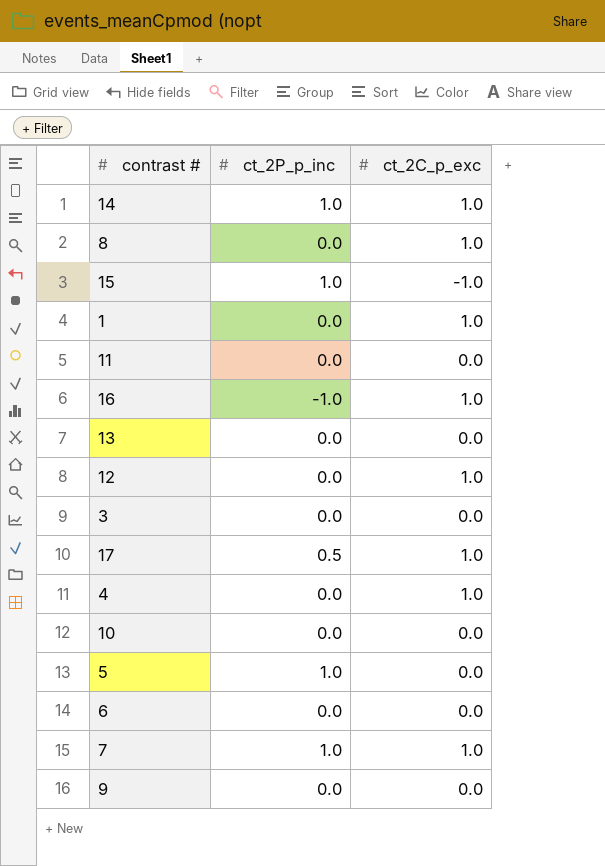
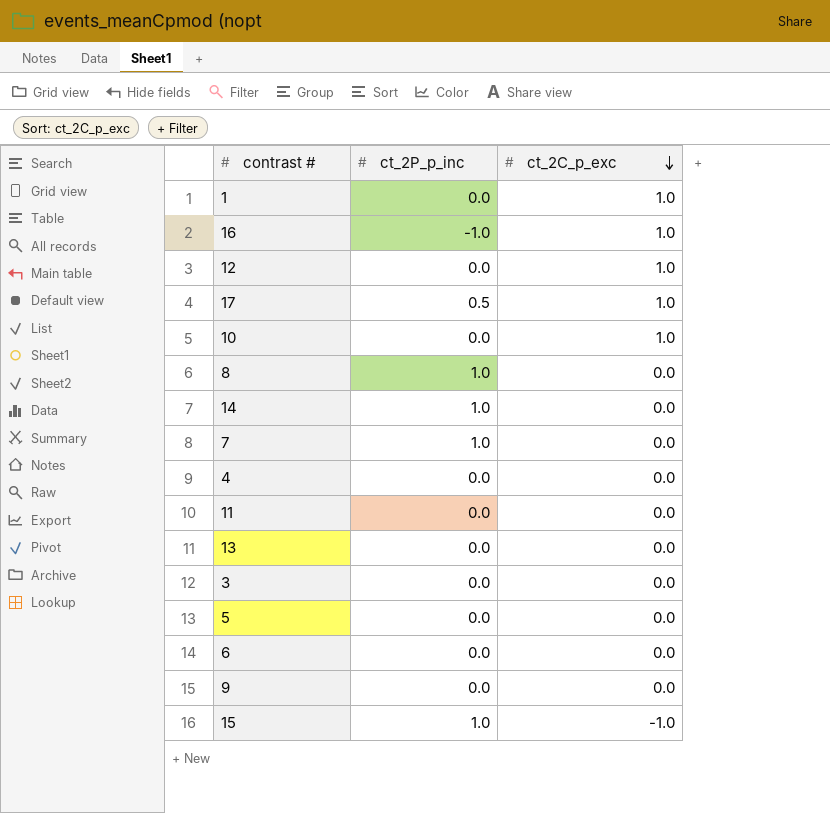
row order: none -> ct_2C_p_exc descending
10 | ct_2C_p_exc: 0.0 -> 1.0
8 | ct_2P_p_inc: 0.0 -> 1.0
8 | ct_2C_p_exc: 1.0 -> 0.0
14 | ct_2C_p_exc: 1.0 -> 0.0
7 | ct_2C_p_exc: 1.0 -> 0.0
4 | ct_2C_p_exc: 1.0 -> 0.0
5 | ct_2P_p_inc: 1.0 -> 0.0

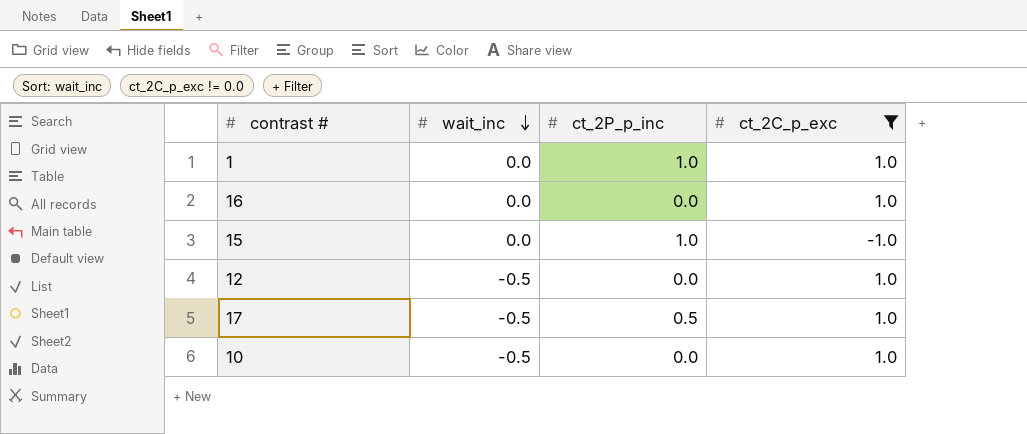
filter: none -> ct_2C_p_exc != 0.0
row order: ct_2C_p_exc descending -> wait_inc descending
column wait_inc | position: none -> 2
1 | ct_2P_p_inc: 0.0 -> 1.0
16 | ct_2P_p_inc: -1.0 -> 0.0

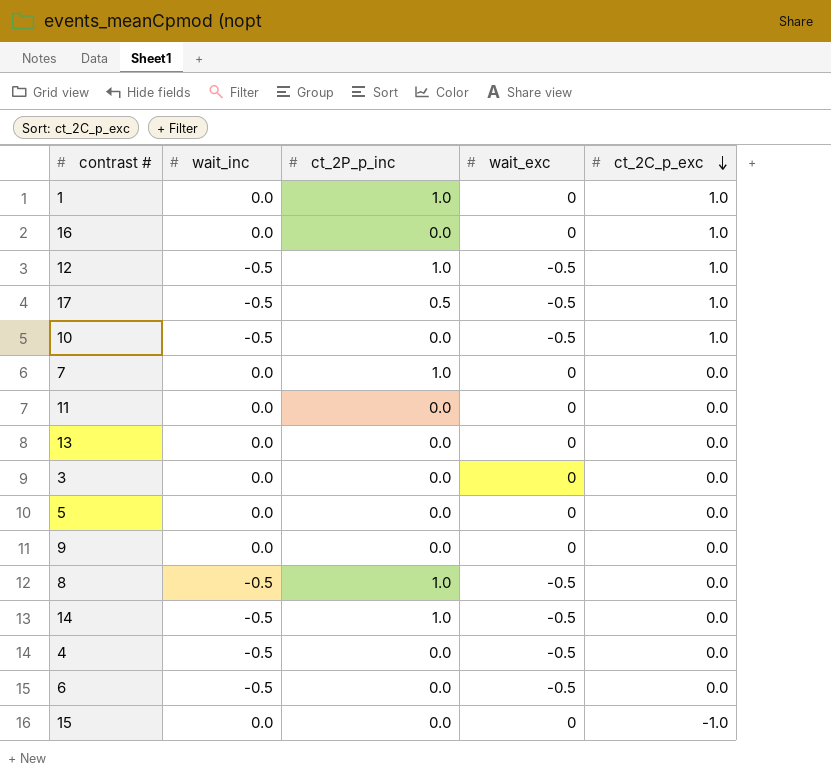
filter: ct_2C_p_exc != 0.0 -> none
row order: wait_inc descending -> ct_2C_p_exc descending
column wait_exc | position: none -> 4
12 | ct_2P_p_inc: 0.0 -> 1.0
15 | ct_2P_p_inc: 1.0 -> 0.0

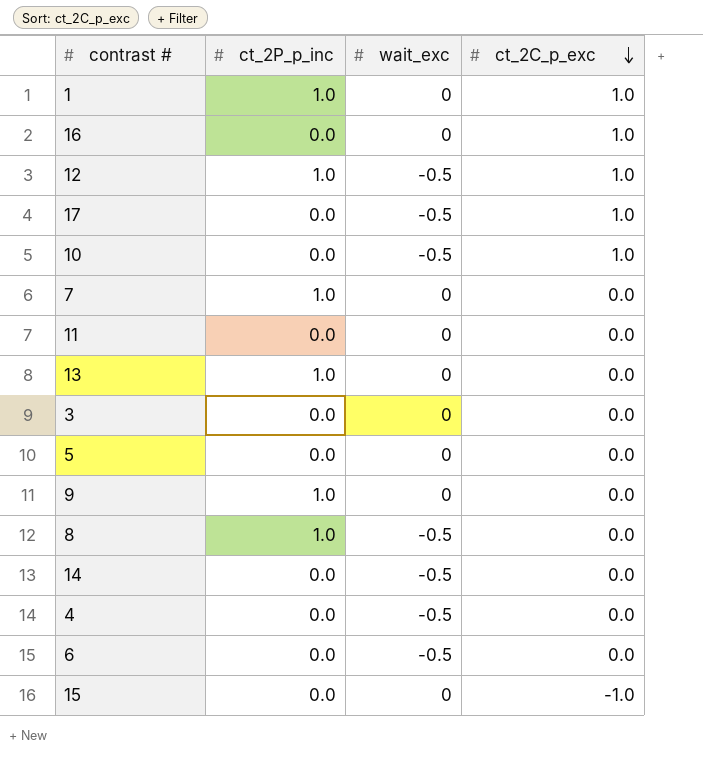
column wait_inc | position: 2 -> none
17 | ct_2P_p_inc: 0.5 -> 0.0
13 | ct_2P_p_inc: 0.0 -> 1.0
9 | ct_2P_p_inc: 0.0 -> 1.0
14 | ct_2P_p_inc: 1.0 -> 0.0

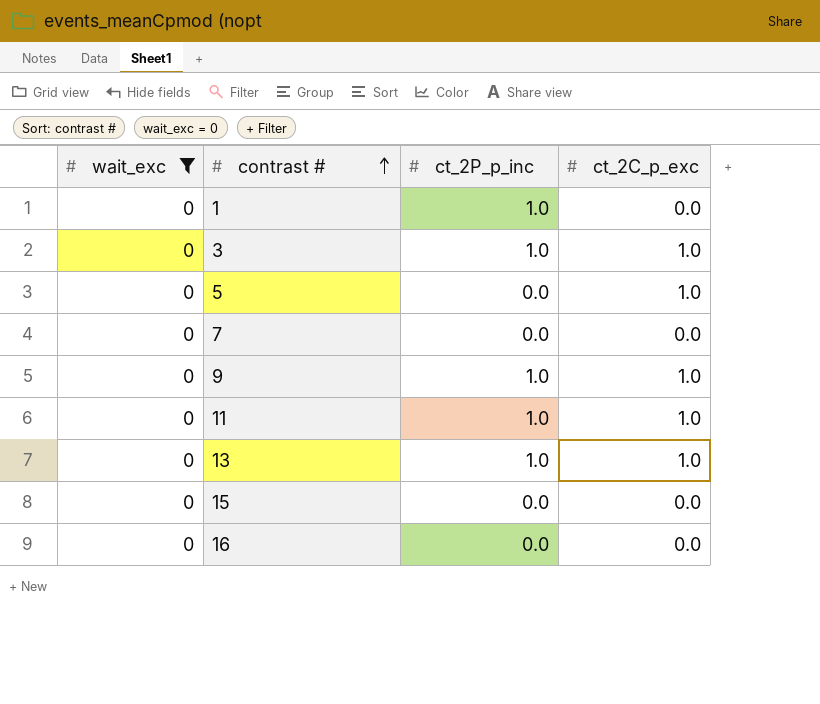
filter: none -> wait_exc = 0
row order: ct_2C_p_exc descending -> contrast # ascending
column wait_exc | position: 3 -> 1
1 | ct_2C_p_exc: 1.0 -> 0.0
3 | ct_2P_p_inc: 0.0 -> 1.0
3 | ct_2C_p_exc: 0.0 -> 1.0
5 | ct_2C_p_exc: 0.0 -> 1.0
7 | ct_2P_p_inc: 1.0 -> 0.0
9 | ct_2C_p_exc: 0.0 -> 1.0
11 | ct_2P_p_inc: 0.0 -> 1.0
11 | ct_2C_p_exc: 0.0 -> 1.0
13 | ct_2C_p_exc: 0.0 -> 1.0
15 | ct_2C_p_exc: -1.0 -> 0.0
16 | ct_2C_p_exc: 1.0 -> 0.0

